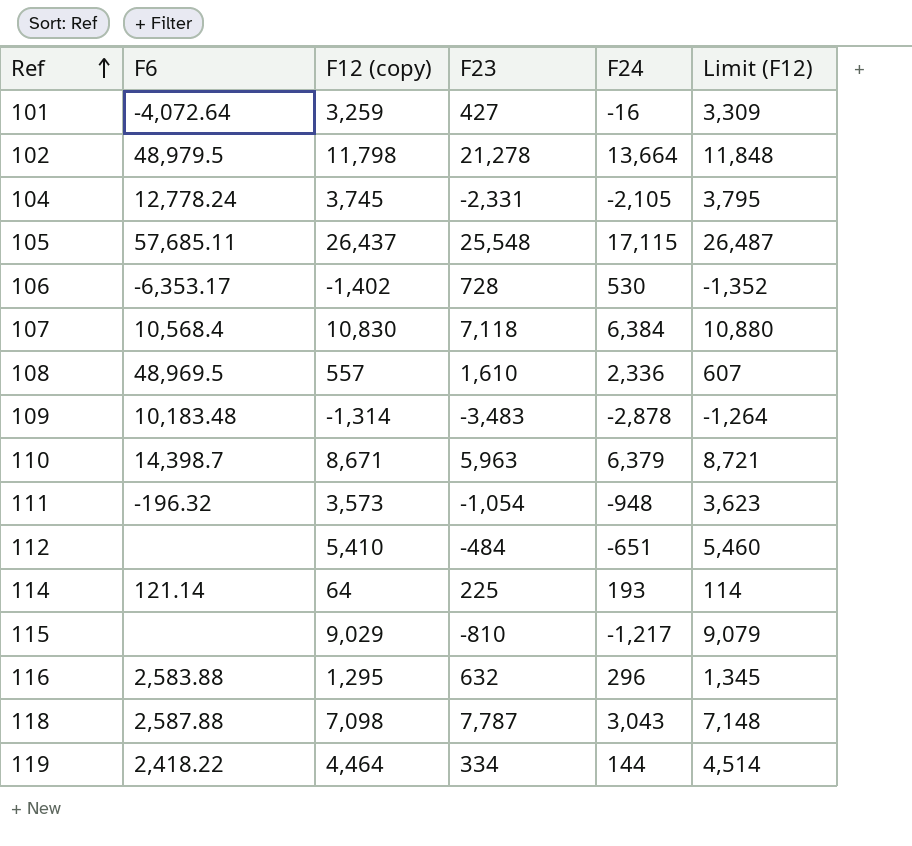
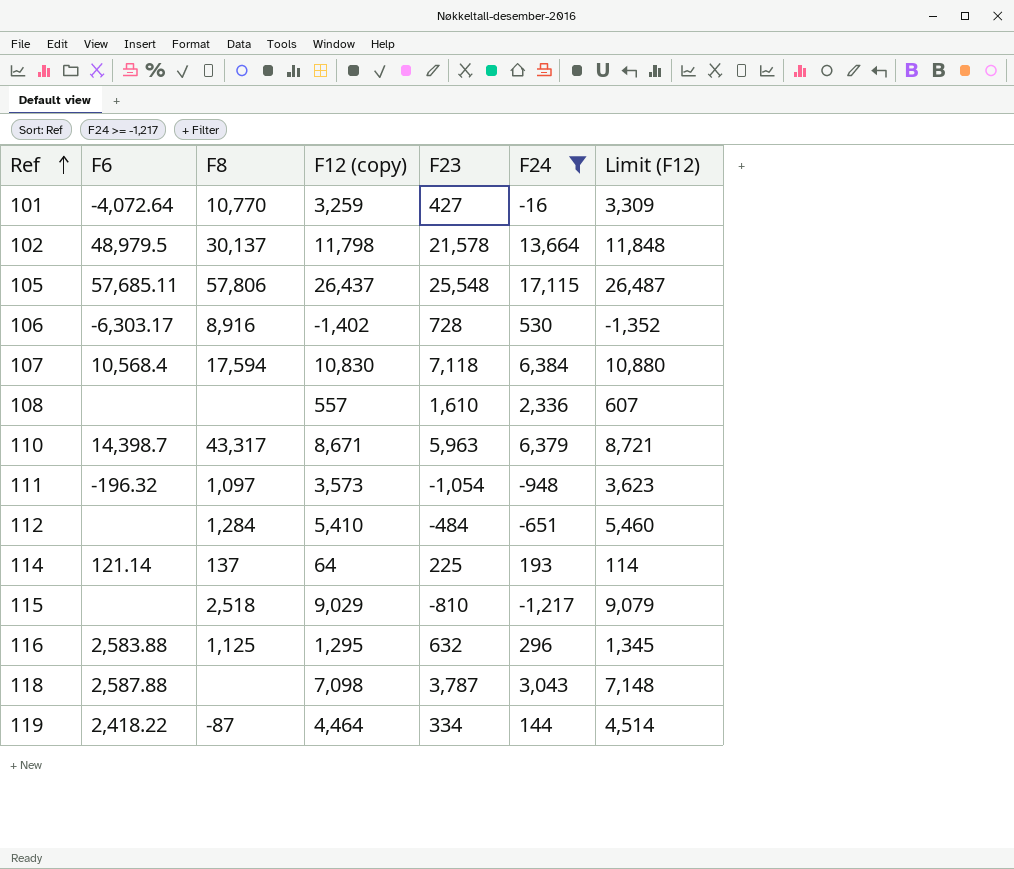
filter: none -> F24 >= -1,217
column F8 | position: none -> 3
102 | F23: 21,278 -> 21,578
106 | F6: -6,353.17 -> -6,303.17
108 | F6: 48,969.5 -> none
118 | F23: 7,787 -> 3,787

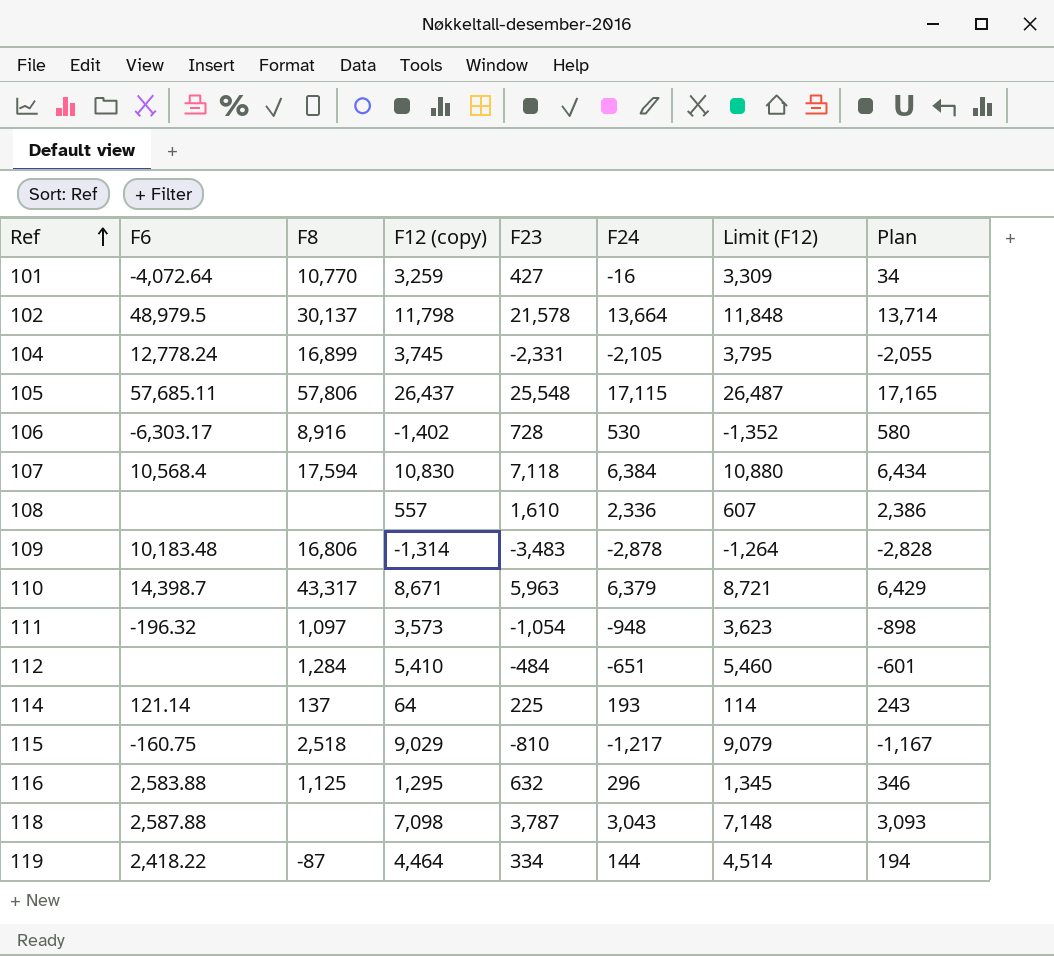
filter: F24 >= -1,217 -> none
column Plan | formula: none -> [F24] + 50
115 | F6: none -> -160.75

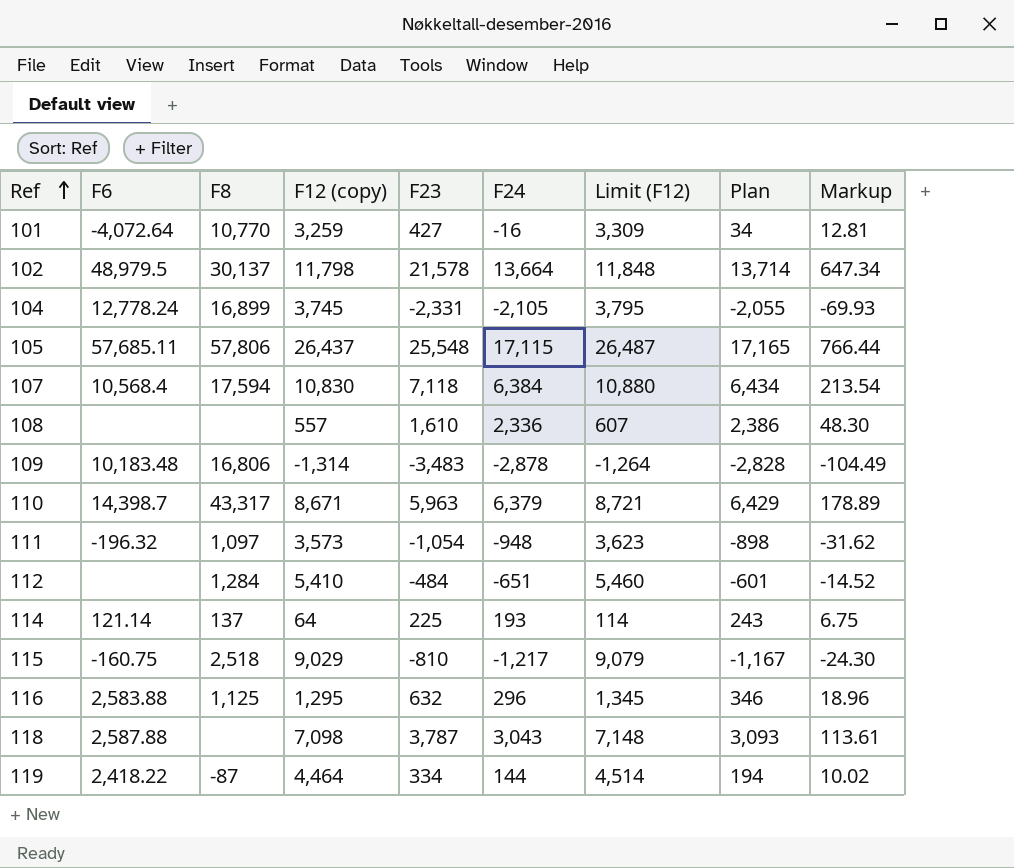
column Markup | formula: none -> [F23] * 0.03
row 106: -6,303.17 | 8,916 | -1,402 | 728 | 530 | -1,352 | 580 -> none

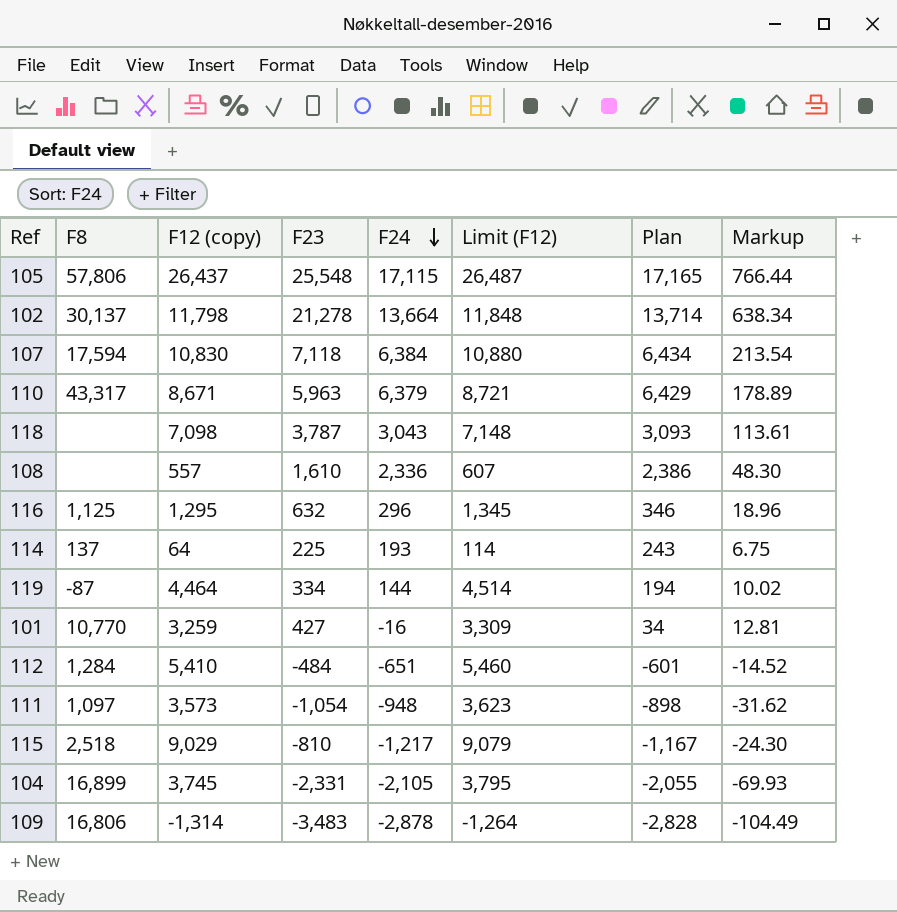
row order: Ref ascending -> F24 descending
column F6 | position: 2 -> none
102 | F23: 21,578 -> 21,278
102 | Markup: 647.34 -> 638.34

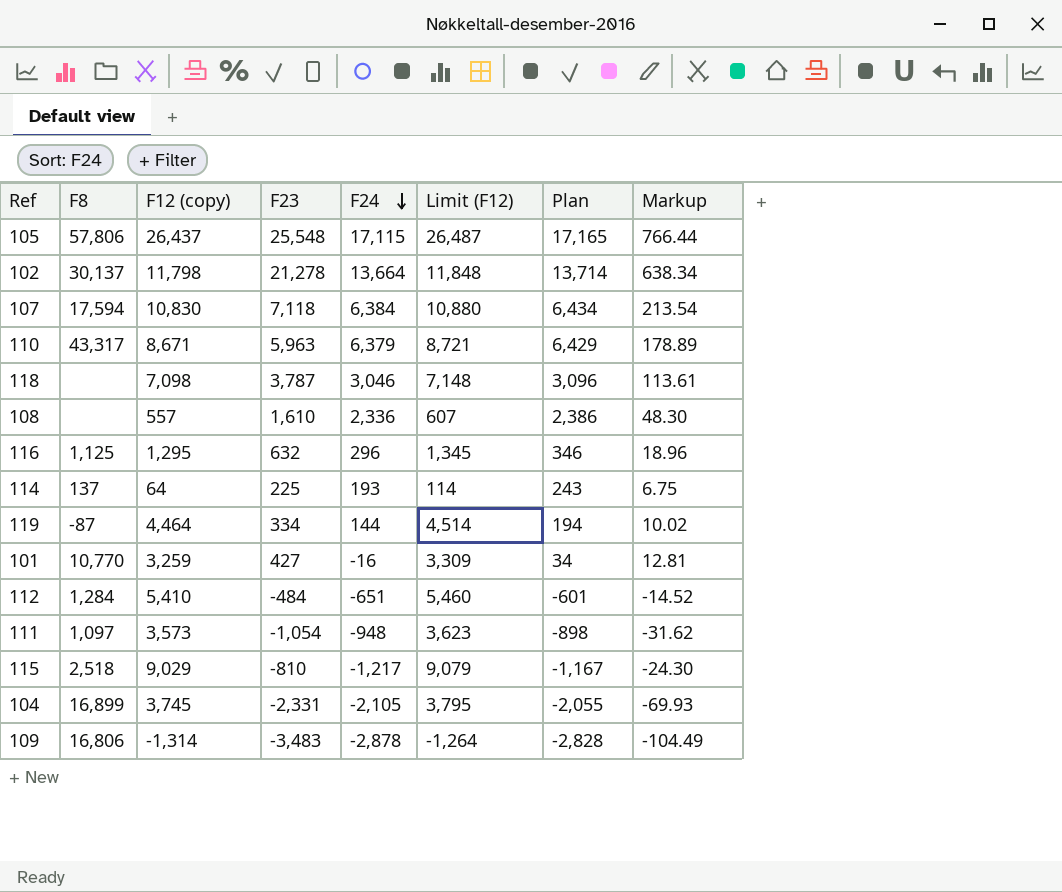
118 | F24: 3,043 -> 3,046
118 | Plan: 3,093 -> 3,096

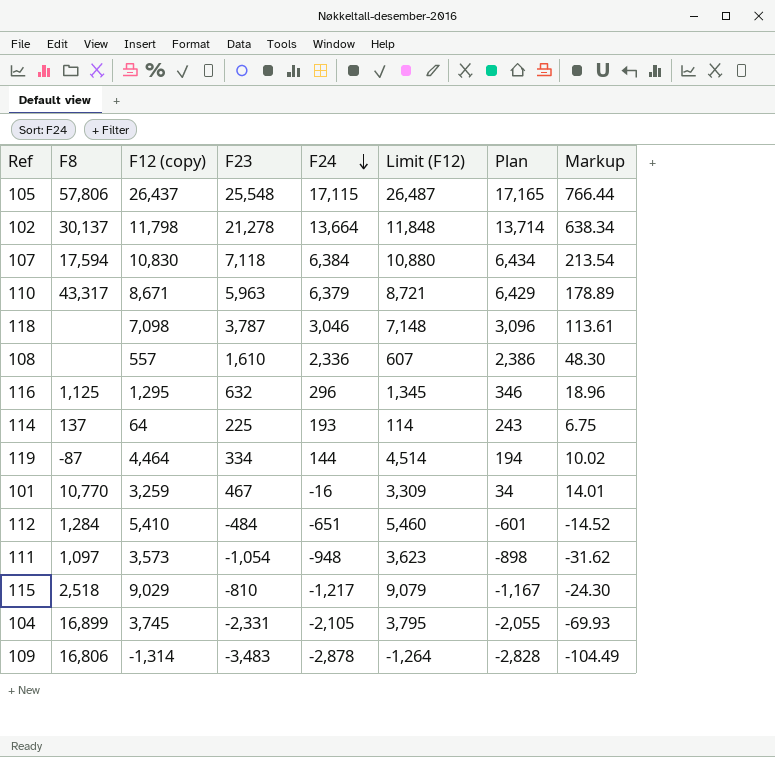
101 | F23: 427 -> 467
101 | Markup: 12.81 -> 14.01

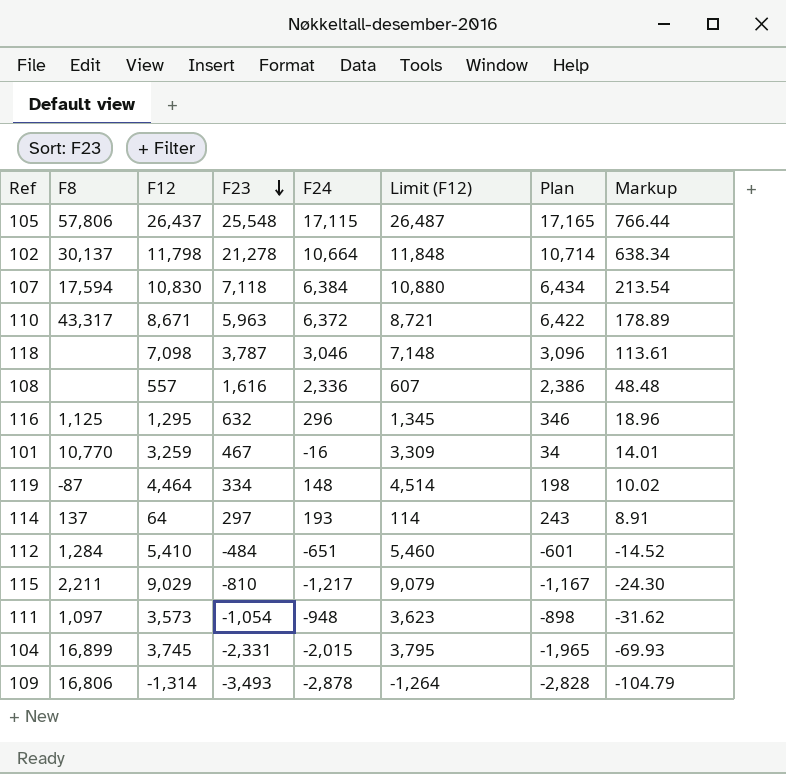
row order: F24 descending -> F23 descending
column name: F12 (copy) -> F12
102 | F24: 13,664 -> 10,664
102 | Plan: 13,714 -> 10,714
110 | F24: 6,379 -> 6,372
110 | Plan: 6,429 -> 6,422
108 | F23: 1,610 -> 1,616
108 | Markup: 48.30 -> 48.48
119 | F24: 144 -> 148
119 | Plan: 194 -> 198
114 | F23: 225 -> 297
114 | Markup: 6.75 -> 8.91
115 | F8: 2,518 -> 2,211
104 | F24: -2,105 -> -2,015
104 | Plan: -2,055 -> -1,965
109 | F23: -3,483 -> -3,493
109 | Markup: -104.49 -> -104.79

